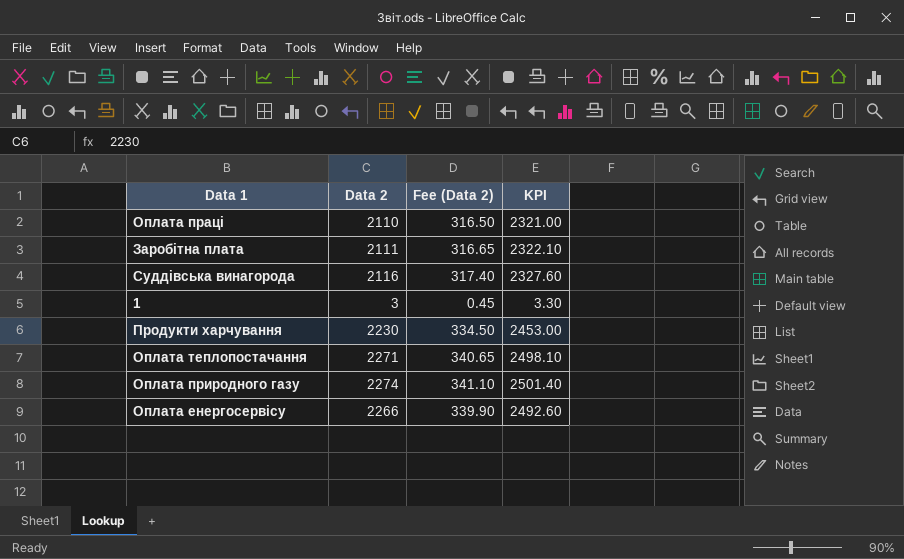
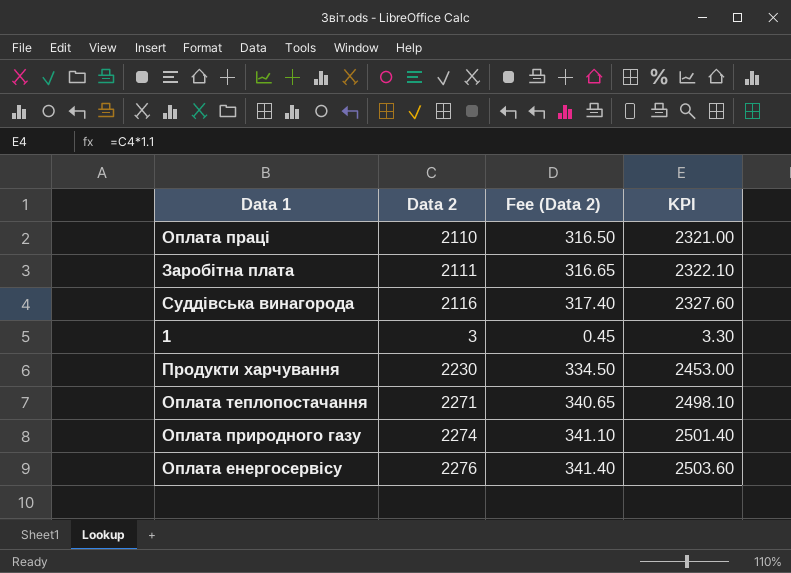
Оплата енергосервісу | Data 2: 2266 -> 2276
Оплата енергосервісу | Fee (Data 2): 339.90 -> 341.40
Оплата енергосервісу | KPI: 2492.60 -> 2503.60

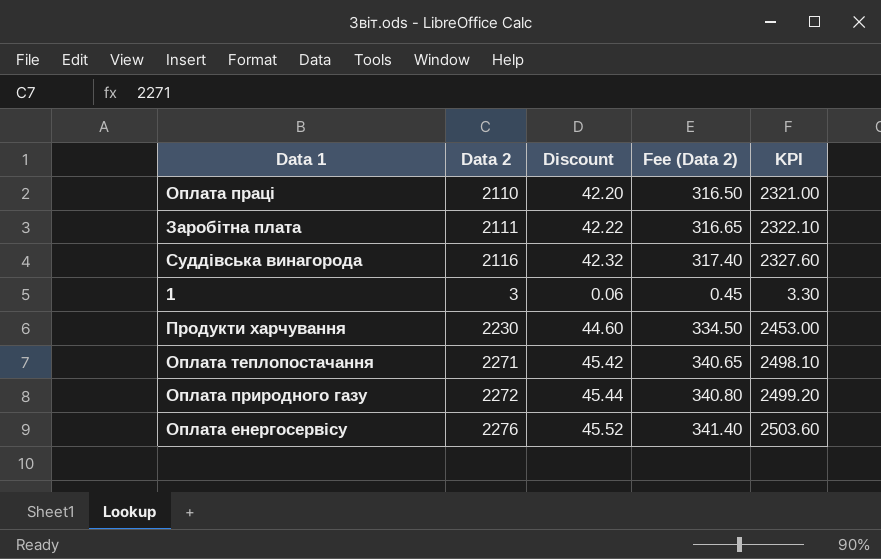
column Discount | formula: none -> [Data 2] * 0.02
Оплата природного газу | Data 2: 2274 -> 2272
Оплата природного газу | Fee (Data 2): 341.10 -> 340.80
Оплата природного газу | KPI: 2501.40 -> 2499.20

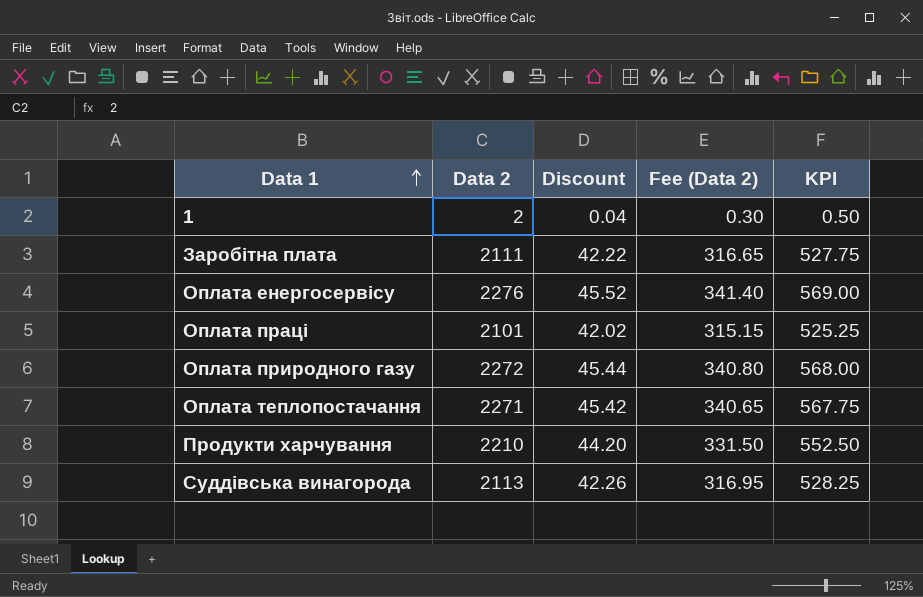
row order: none -> Data 1 ascending
column KPI | formula: [Data 2] * 1.1 -> [Data 2] * 0.25
1 | Data 2: 3 -> 2
1 | Discount: 0.06 -> 0.04
1 | Fee (Data 2): 0.45 -> 0.30
Оплата праці | Data 2: 2110 -> 2101
Оплата праці | Discount: 42.20 -> 42.02
Оплата праці | Fee (Data 2): 316.50 -> 315.15
Продукти харчування | Data 2: 2230 -> 2210
Продукти харчування | Discount: 44.60 -> 44.20
Продукти харчування | Fee (Data 2): 334.50 -> 331.50
Суддівська винагорода | Data 2: 2116 -> 2113
Суддівська винагорода | Discount: 42.32 -> 42.26
Суддівська винагорода | Fee (Data 2): 317.40 -> 316.95

